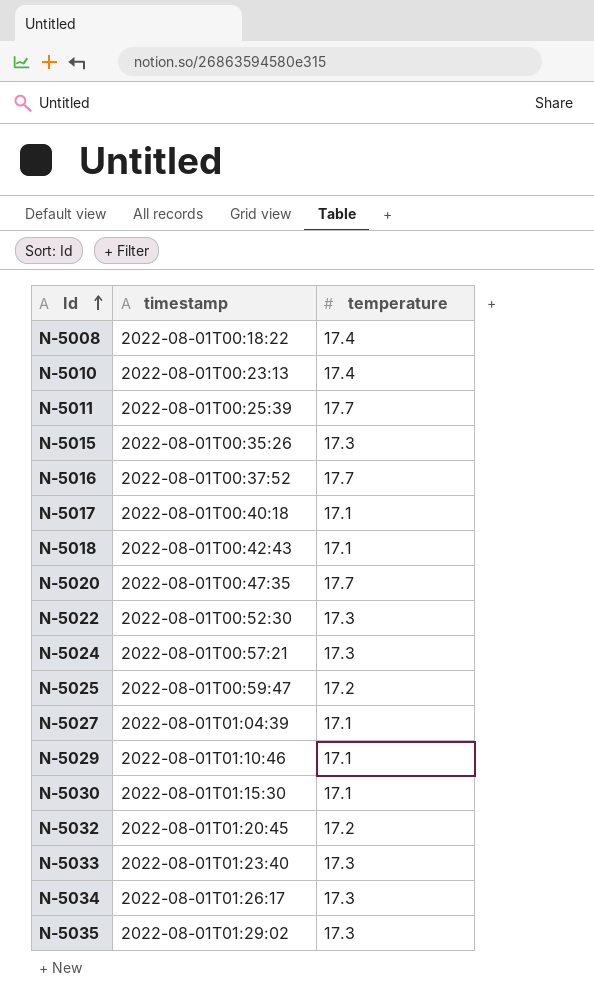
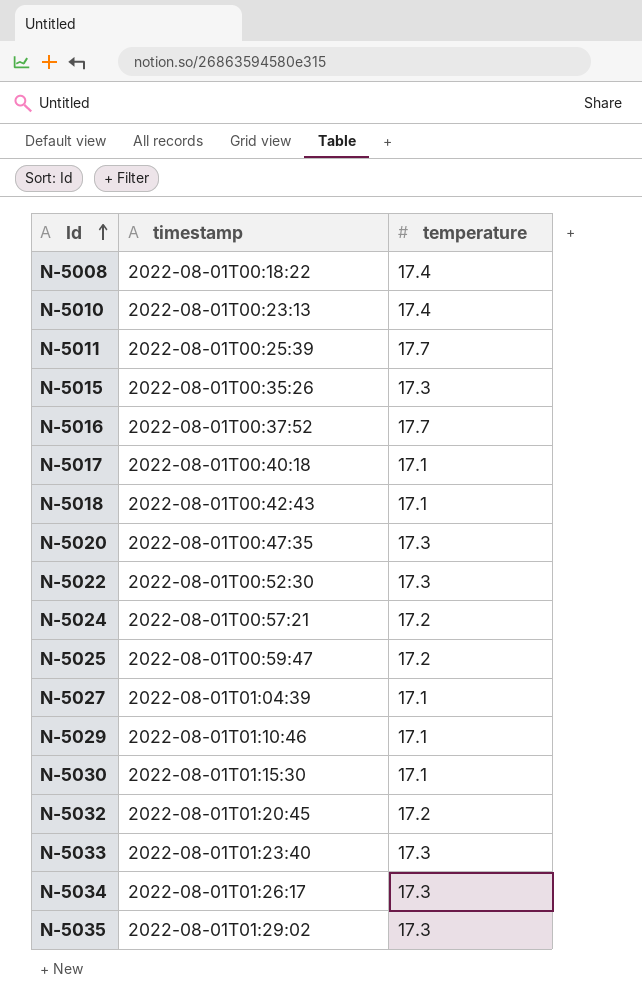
N-5020 | temperature: 17.7 -> 17.3
N-5024 | temperature: 17.3 -> 17.2

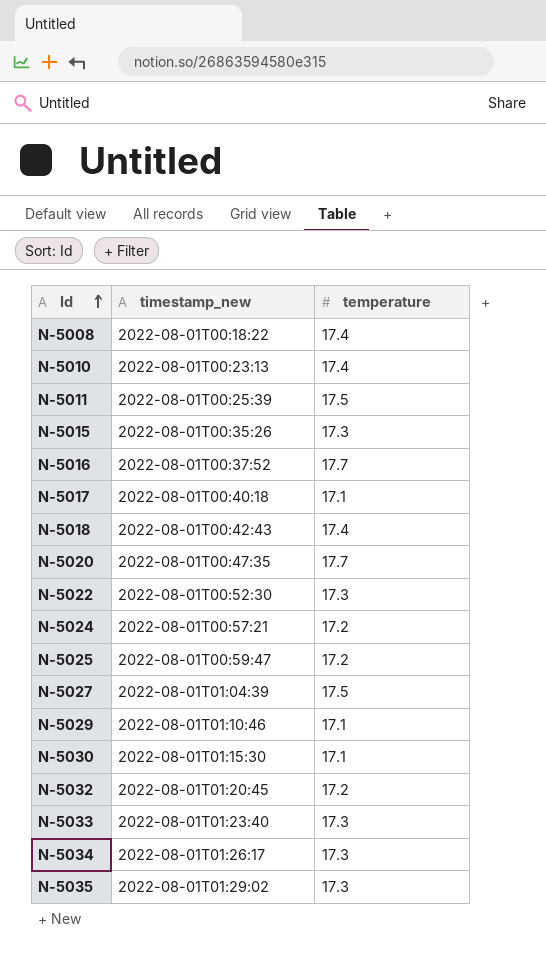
column name: timestamp -> timestamp_new
N-5011 | temperature: 17.7 -> 17.5
N-5018 | temperature: 17.1 -> 17.4
N-5020 | temperature: 17.3 -> 17.7
N-5027 | temperature: 17.1 -> 17.5

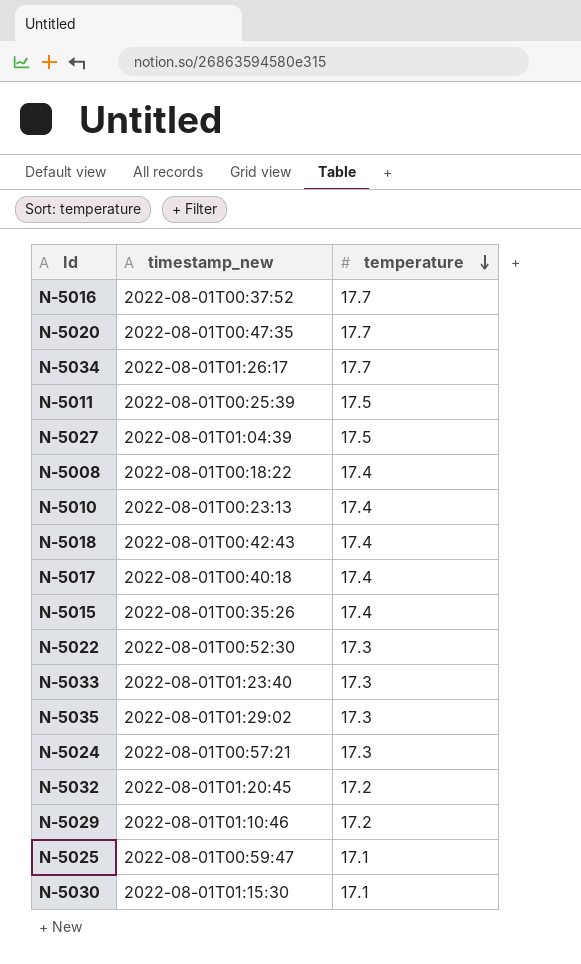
row order: Id ascending -> temperature descending
N-5034 | temperature: 17.3 -> 17.7
N-5017 | temperature: 17.1 -> 17.4
N-5015 | temperature: 17.3 -> 17.4
N-5024 | temperature: 17.2 -> 17.3
N-5029 | temperature: 17.1 -> 17.2
N-5025 | temperature: 17.2 -> 17.1

